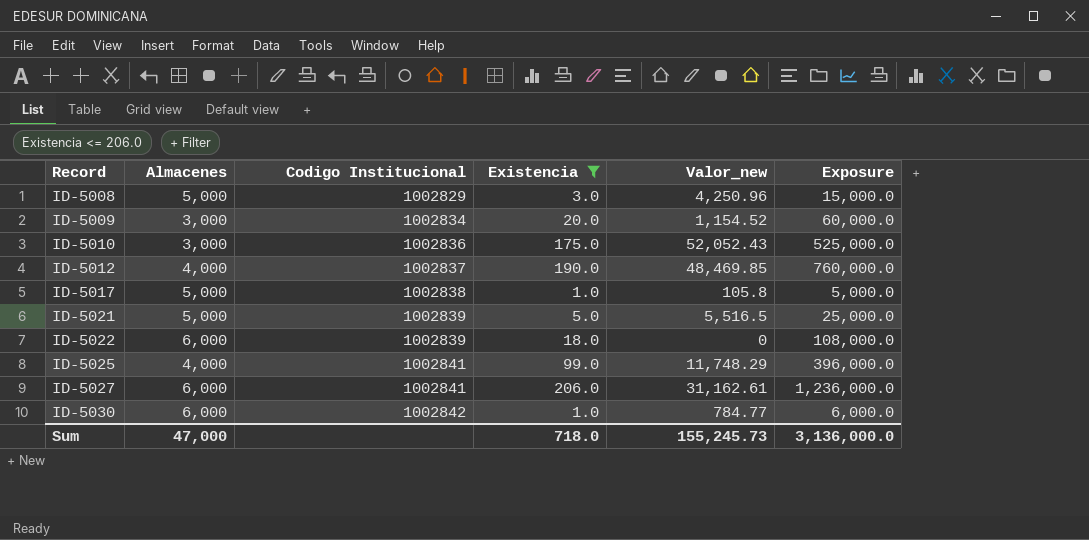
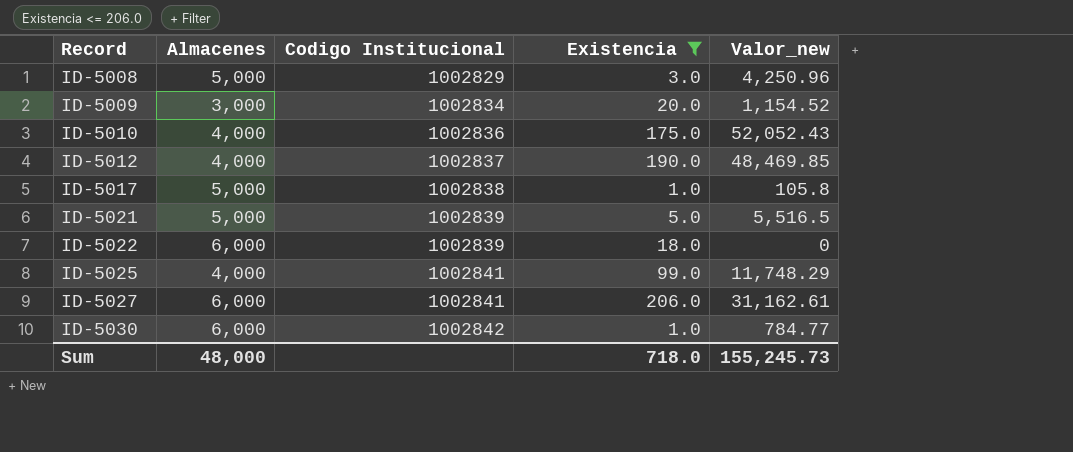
column Exposure | formula: [Almacenes] * [Existencia] -> none
ID-5010 | Almacenes: 3,000 -> 4,000
Sum | Almacenes: 47,000 -> 48,000

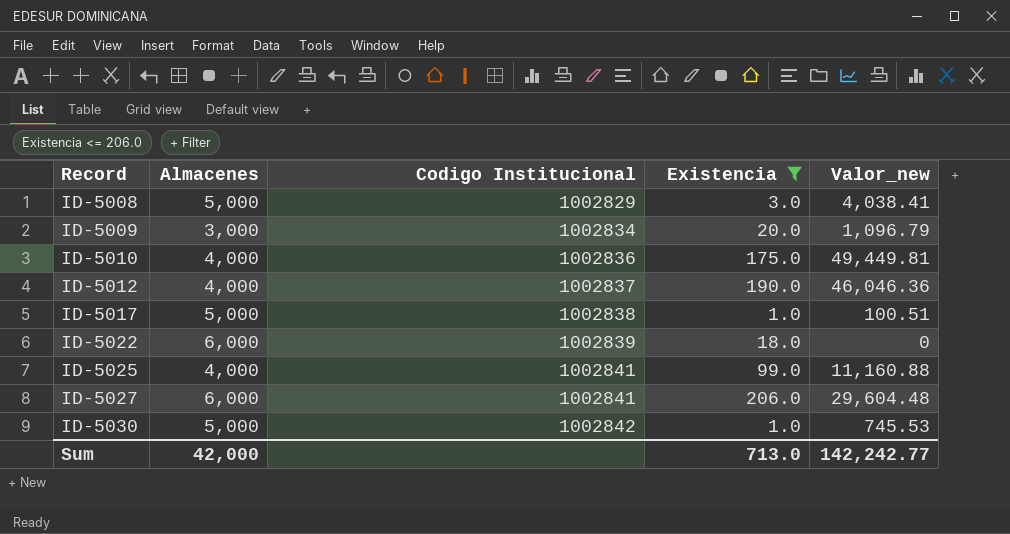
row ID-5021: 5,000 | 1002839 | 5.0 | 5,516.5 -> none
ID-5008 | Valor_new: 4,250.96 -> 4,038.41
ID-5009 | Valor_new: 1,154.52 -> 1,096.79
ID-5010 | Valor_new: 52,052.43 -> 49,449.81
ID-5012 | Valor_new: 48,469.85 -> 46,046.36
ID-5017 | Valor_new: 105.8 -> 100.51
ID-5025 | Valor_new: 11,748.29 -> 11,160.88
ID-5027 | Valor_new: 31,162.61 -> 29,604.48
ID-5030 | Almacenes: 6,000 -> 5,000
ID-5030 | Valor_new: 784.77 -> 745.53
Sum | Almacenes: 48,000 -> 42,000
Sum | Existencia: 718.0 -> 713.0
Sum | Valor_new: 155,245.73 -> 142,242.77

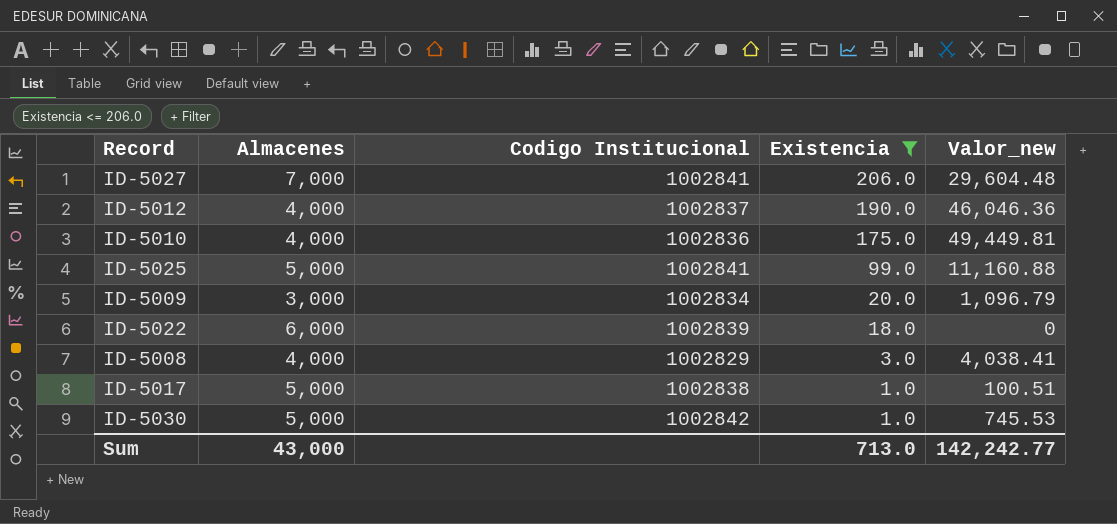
row order: Record ascending -> Existencia descending
ID-5027 | Almacenes: 6,000 -> 7,000
ID-5025 | Almacenes: 4,000 -> 5,000
ID-5008 | Almacenes: 5,000 -> 4,000
Sum | Almacenes: 42,000 -> 43,000

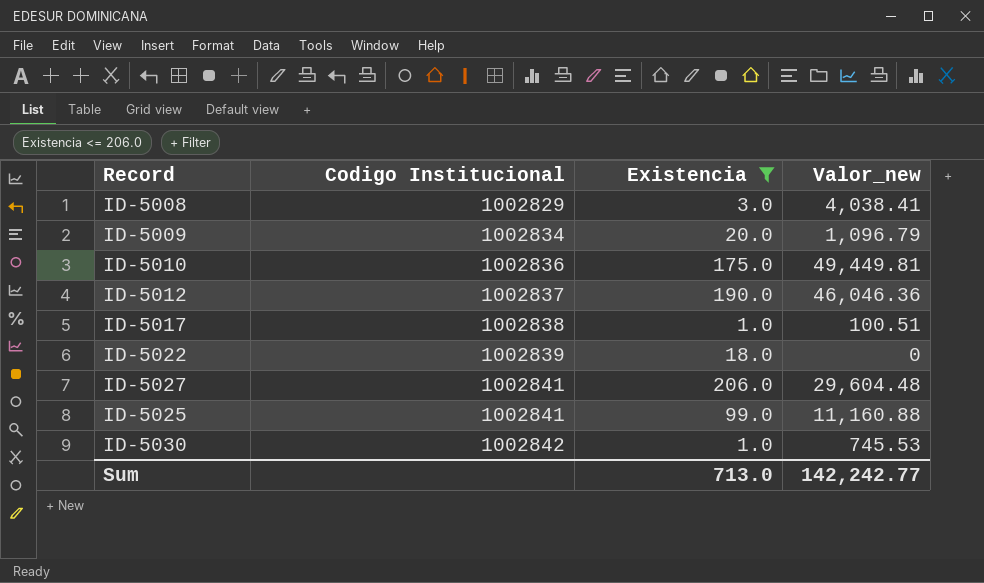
row order: Existencia descending -> Codigo Institucional ascending
column Almacenes | position: 2 -> none

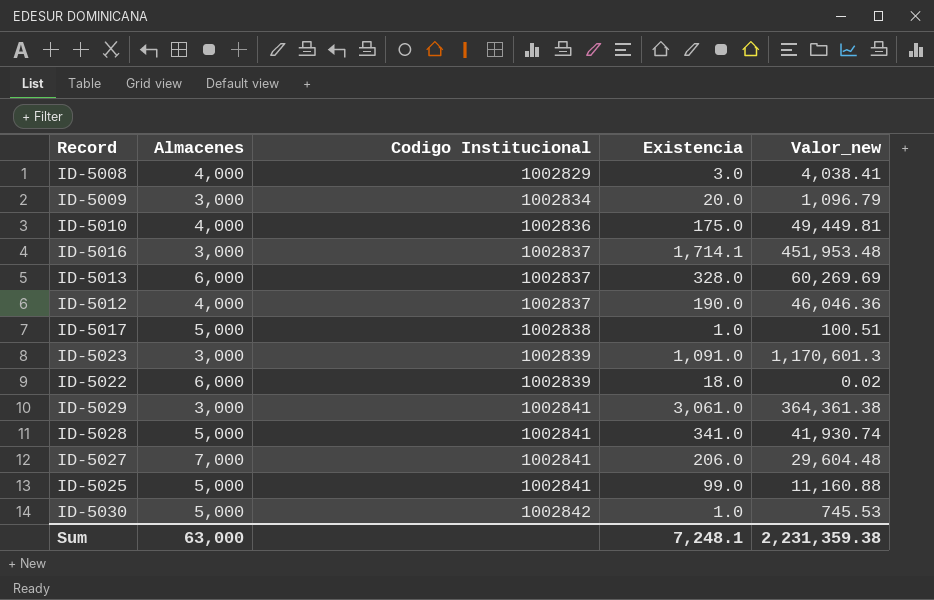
filter: Existencia <= 206.0 -> none
column Almacenes | position: none -> 2
ID-5022 | Valor_new: 0 -> 0.02
Sum | Existencia: 713.0 -> 7,248.1
Sum | Valor_new: 142,242.77 -> 2,231,359.38

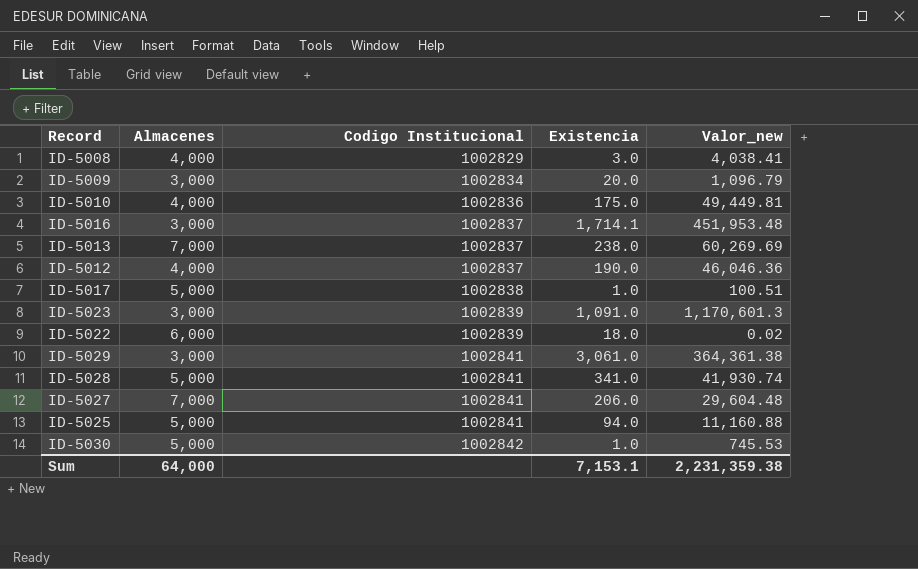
ID-5013 | Almacenes: 6,000 -> 7,000
ID-5013 | Existencia: 328.0 -> 238.0
ID-5025 | Existencia: 99.0 -> 94.0
Sum | Almacenes: 63,000 -> 64,000
Sum | Existencia: 7,248.1 -> 7,153.1

